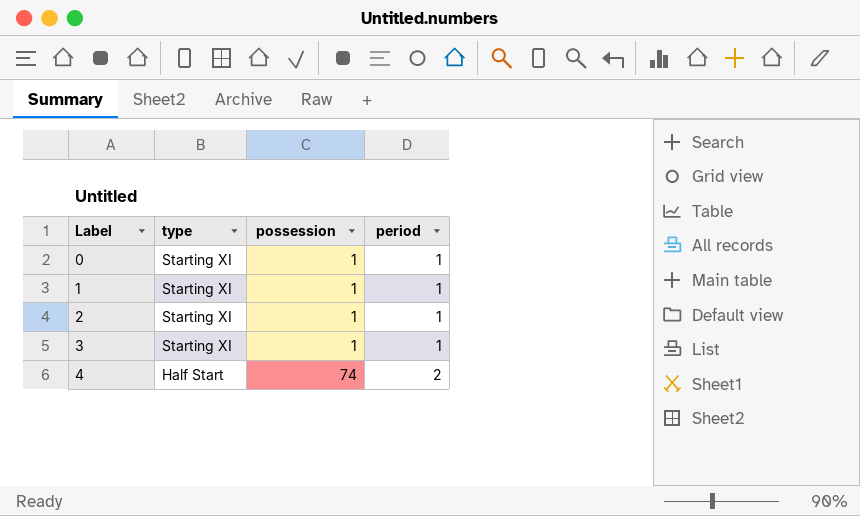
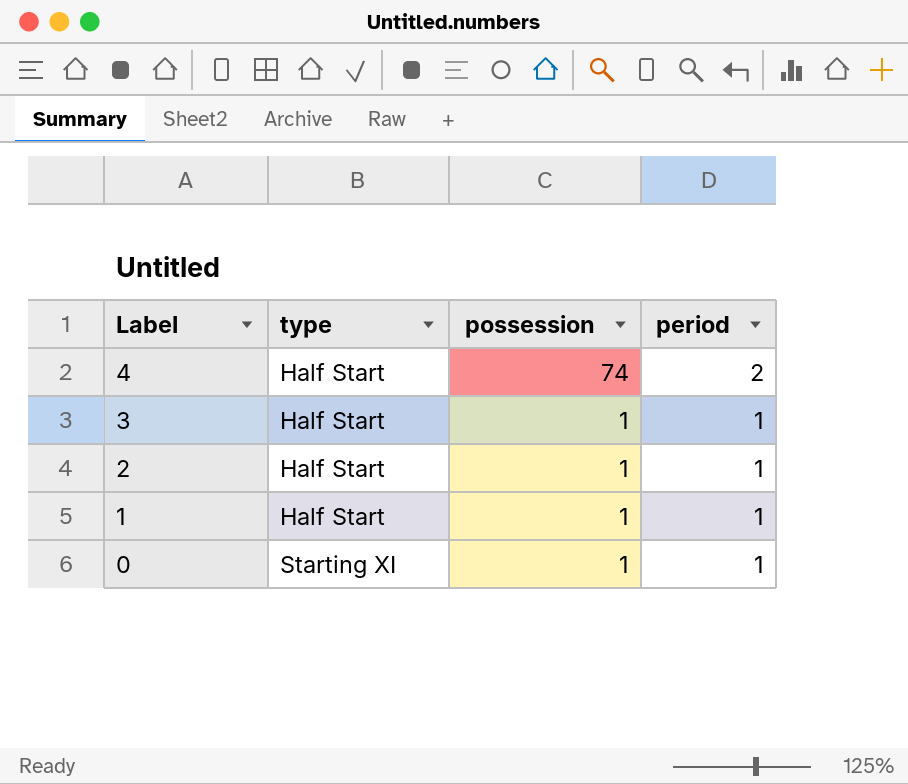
row order: Label ascending -> Label descending
3 | type: Starting XI -> Half Start
2 | type: Starting XI -> Half Start
1 | type: Starting XI -> Half Start

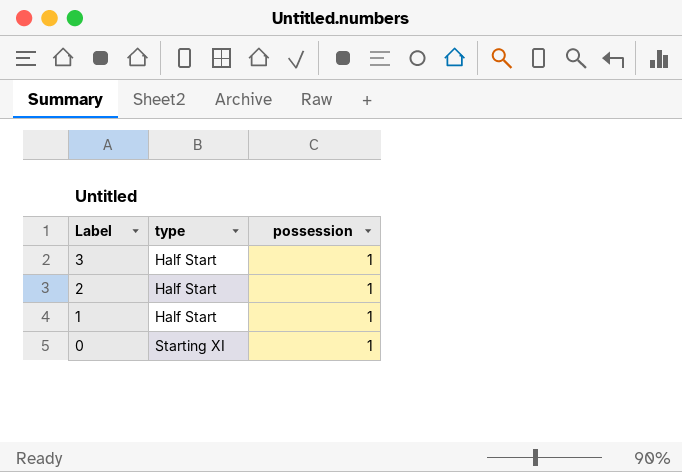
column period | position: 4 -> none
row 4: Half Start | 74 | 2 -> none

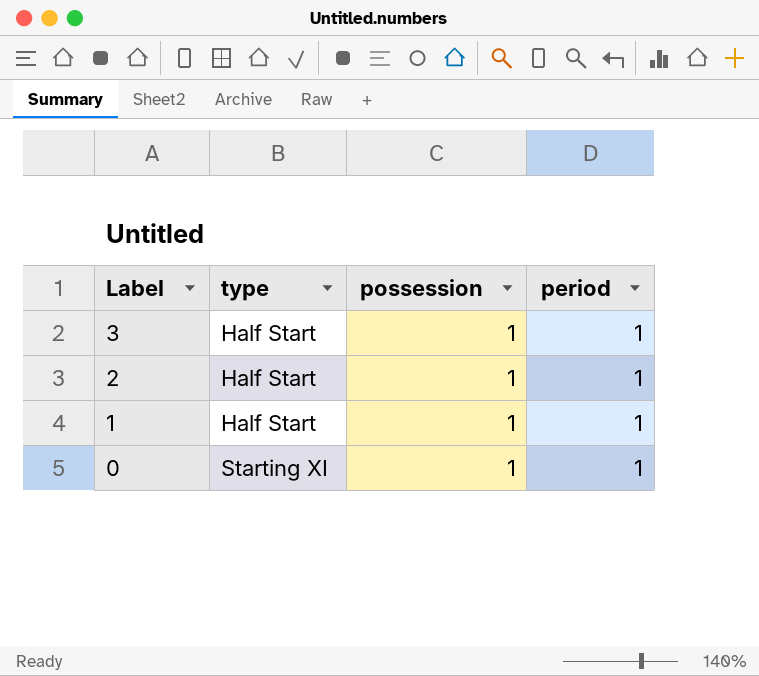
column period | position: none -> 4

